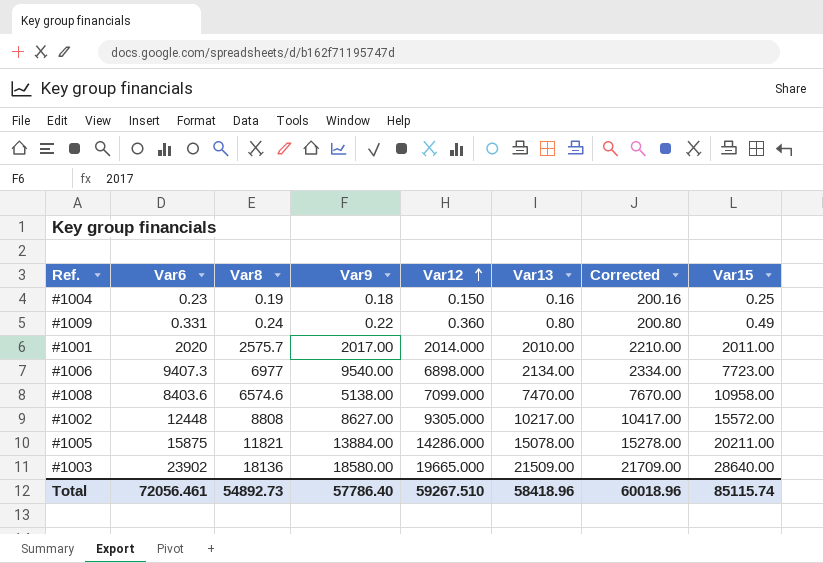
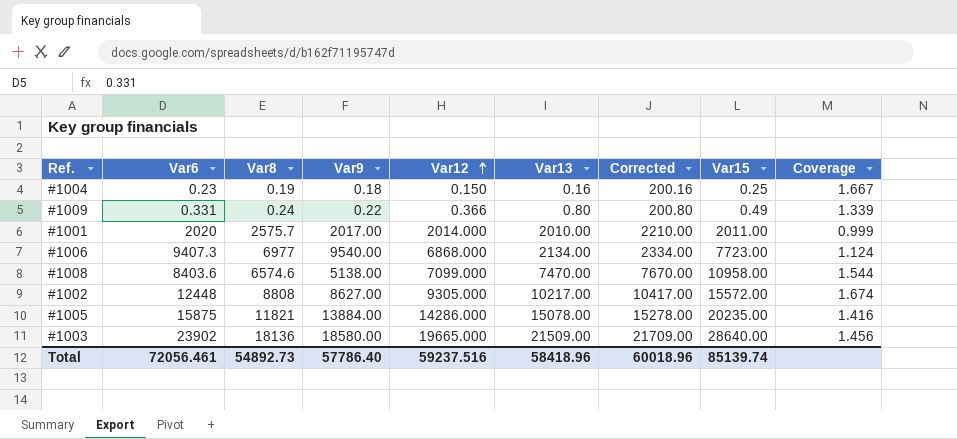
column Coverage | formula: none -> [Var15] / [Var12]
#1009 | Var12: 0.360 -> 0.366
#1006 | Var12: 6898.000 -> 6868.000
#1005 | Var15: 20211.00 -> 20235.00
Total | Var12: 59267.510 -> 59237.516
Total | Var15: 85115.74 -> 85139.74

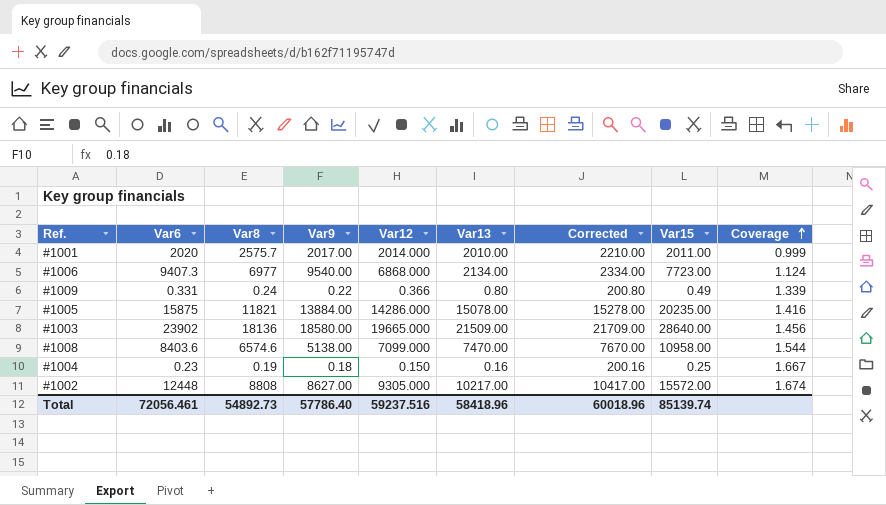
row order: Var12 ascending -> Coverage ascending

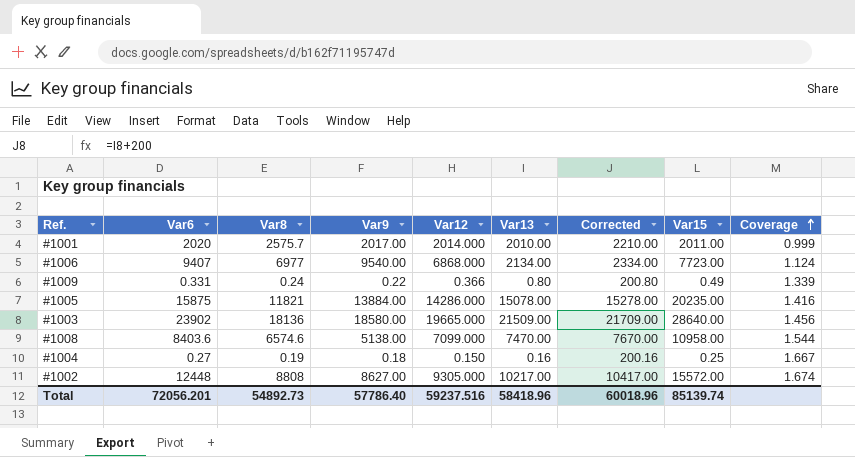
#1006 | Var6: 9407.3 -> 9407
#1004 | Var6: 0.23 -> 0.27
Total | Var6: 72056.461 -> 72056.201

